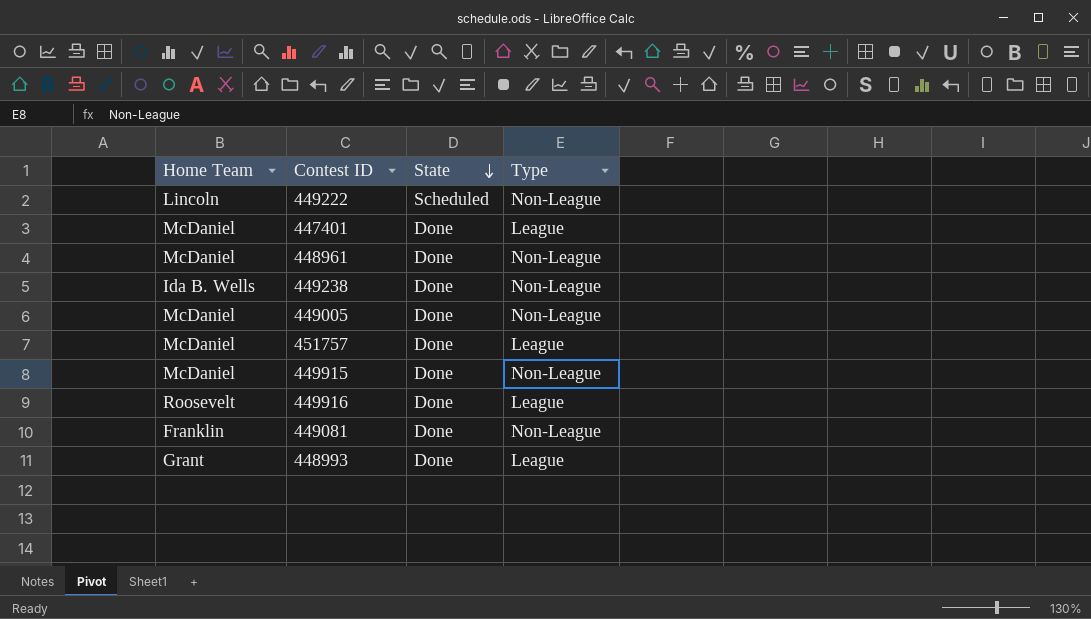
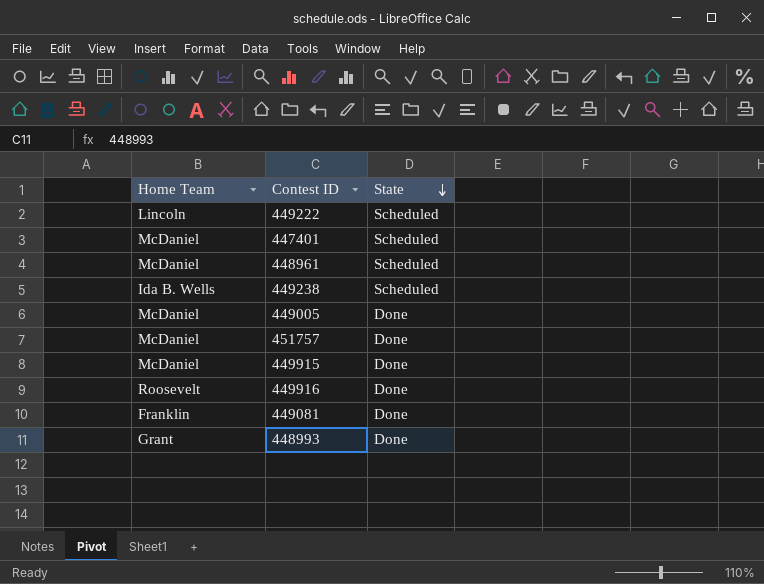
column Type | position: 4 -> none
447401 | State: Done -> Scheduled
448961 | State: Done -> Scheduled
449238 | State: Done -> Scheduled

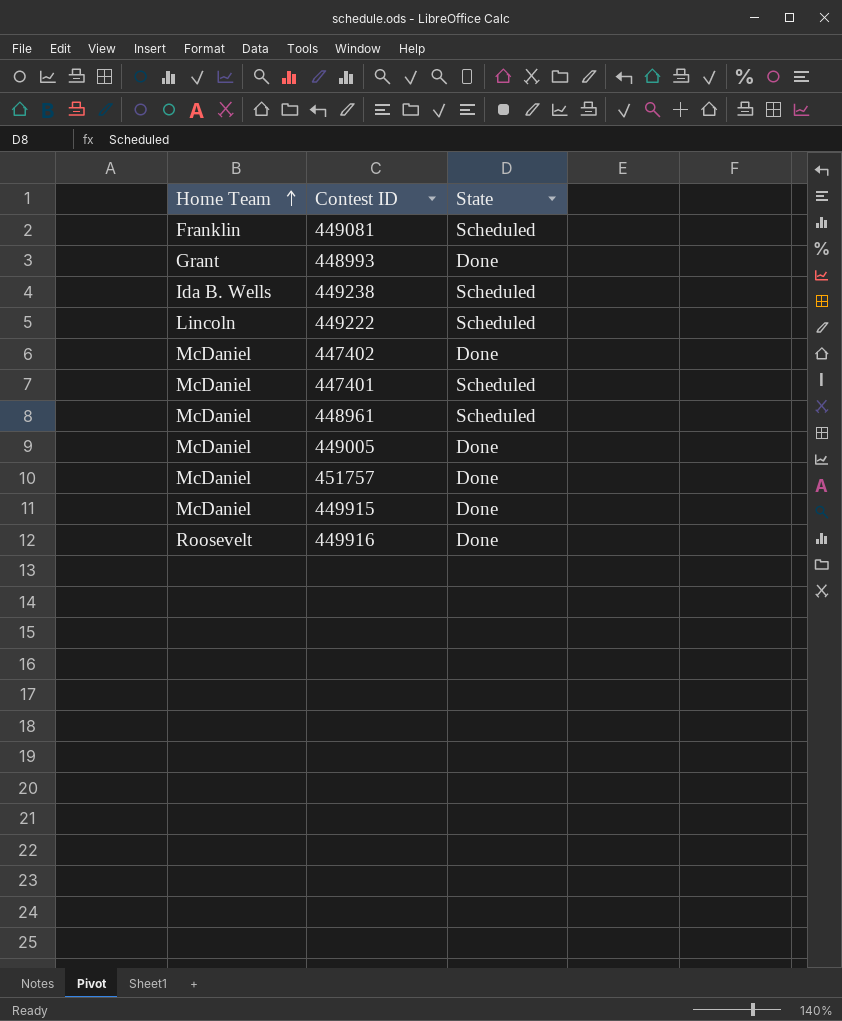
row order: State descending -> Home Team ascending
449081 | State: Done -> Scheduled
row 447402: none -> McDaniel | Done

